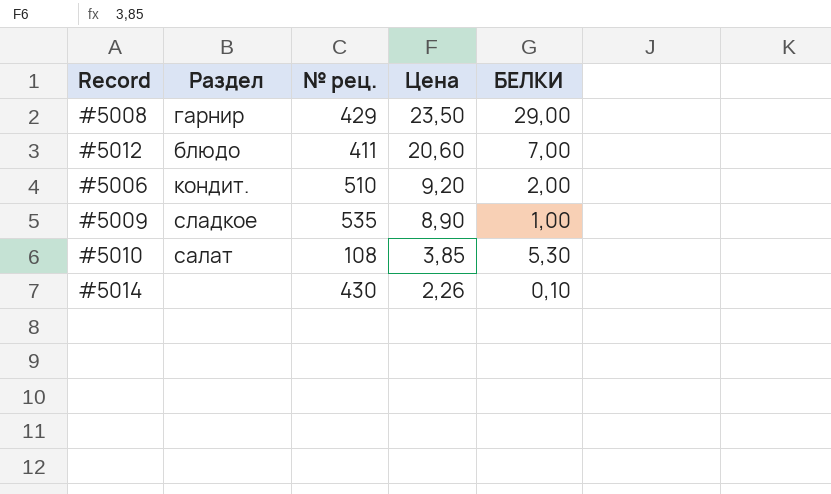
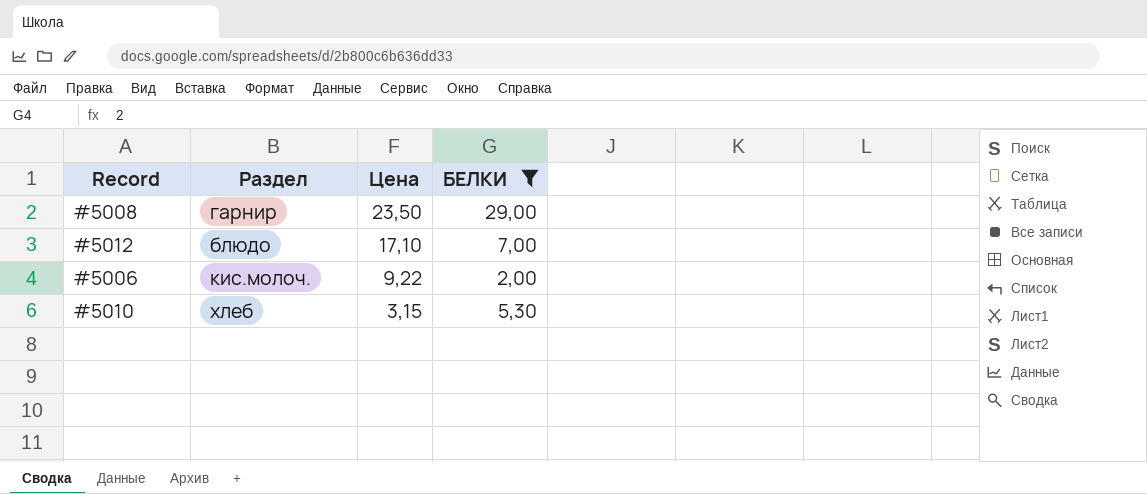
filter: none -> БЕЛКИ >= 2,00
column № рец. | position: 3 -> none
#5012 | Цена: 20,60 -> 17,10
#5006 | Раздел: кондит. -> кис.молоч.
#5006 | Цена: 9,20 -> 9,22
#5010 | Раздел: салат -> хлеб
#5010 | Цена: 3,85 -> 3,15

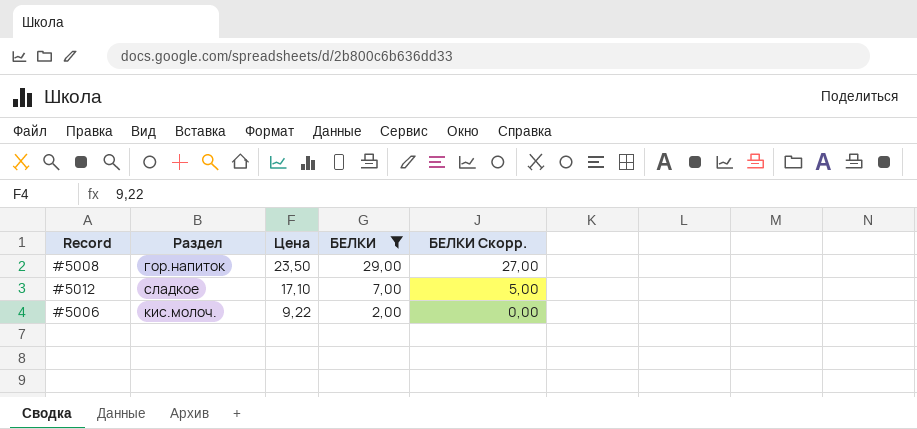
column БЕЛКИ Скорр. | formula: none -> [БЕЛКИ] - 2
row #5010: хлеб | 3,15 | 5,30 -> none
#5008 | Раздел: гарнир -> гор.напиток
#5012 | Раздел: блюдо -> сладкое

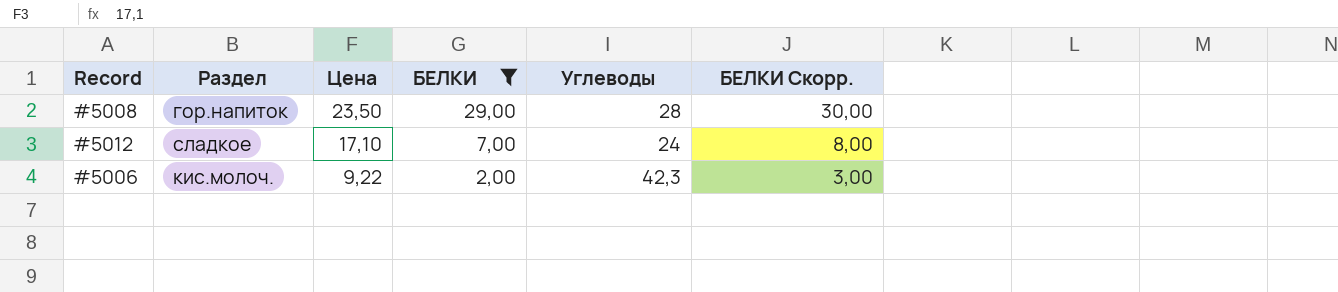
column Углеводы | position: none -> 5
column БЕЛКИ Скорр. | formula: [БЕЛКИ] - 2 -> [БЕЛКИ] + 1

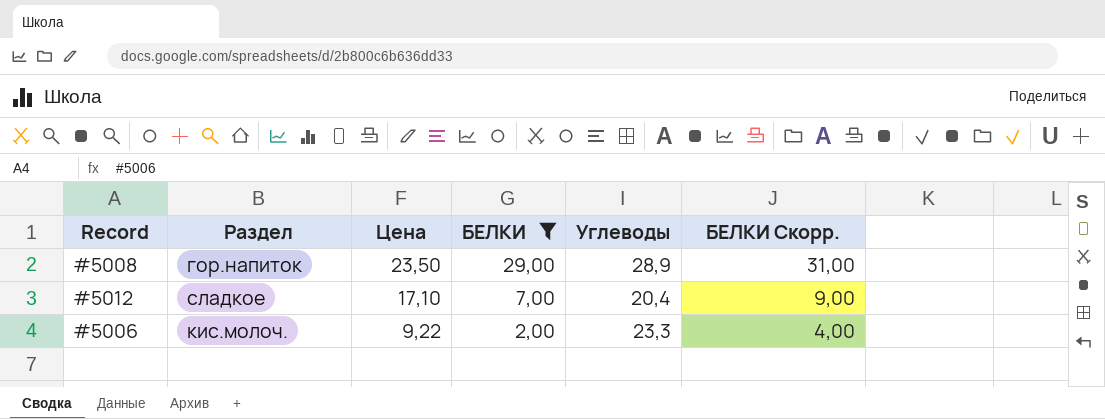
column БЕЛКИ Скорр. | formula: [БЕЛКИ] + 1 -> [БЕЛКИ] + 2
#5008 | Углеводы: 28 -> 28,9
#5012 | Углеводы: 24 -> 20,4
#5006 | Углеводы: 42,3 -> 23,3

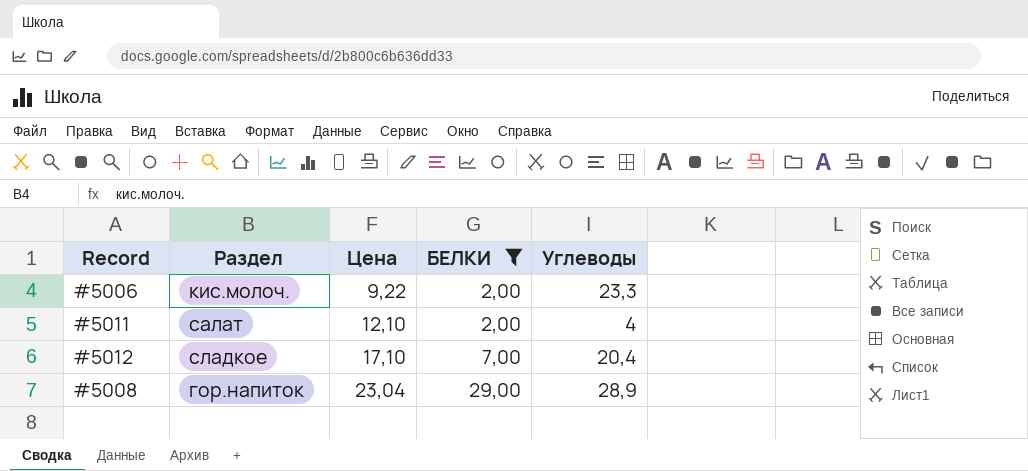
row order: Цена descending -> Цена ascending
column БЕЛКИ Скорр. | formula: [БЕЛКИ] + 2 -> none
row #5011: none -> салат | 12,10 | 2,00 | 4
#5008 | Цена: 23,50 -> 23,04

